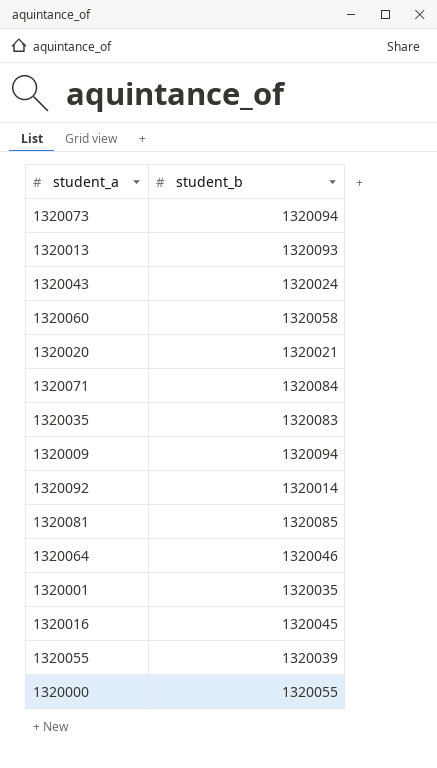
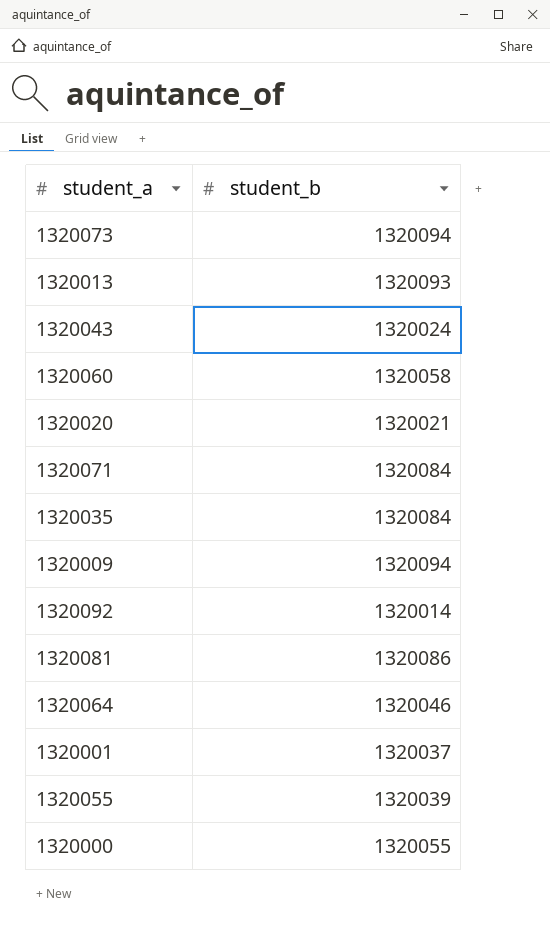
row 1320016: 1320045 -> none
1320035 | student_b: 1320083 -> 1320084
1320081 | student_b: 1320085 -> 1320086
1320001 | student_b: 1320035 -> 1320037

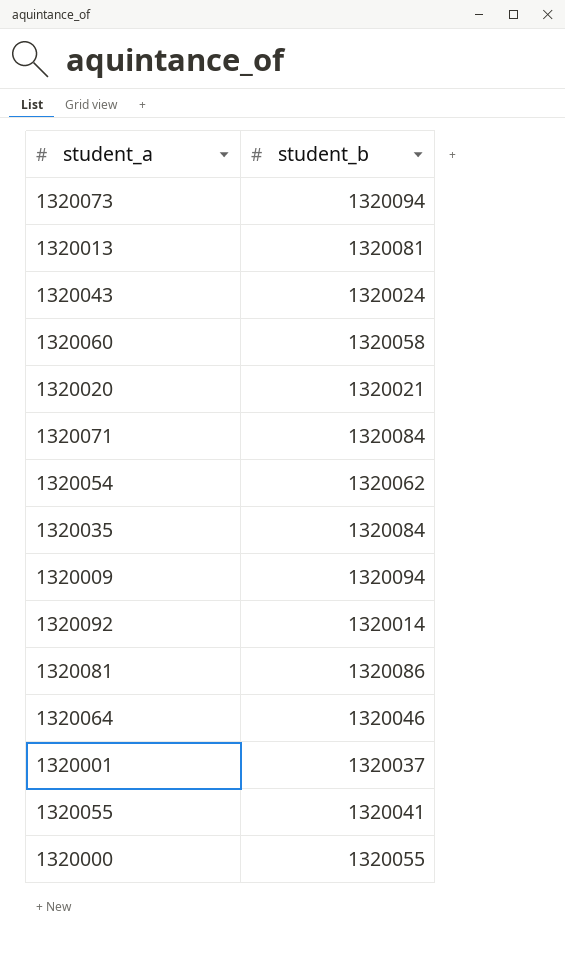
1320013 | student_b: 1320093 -> 1320081
row 1320054: none -> 1320062
1320055 | student_b: 1320039 -> 1320041

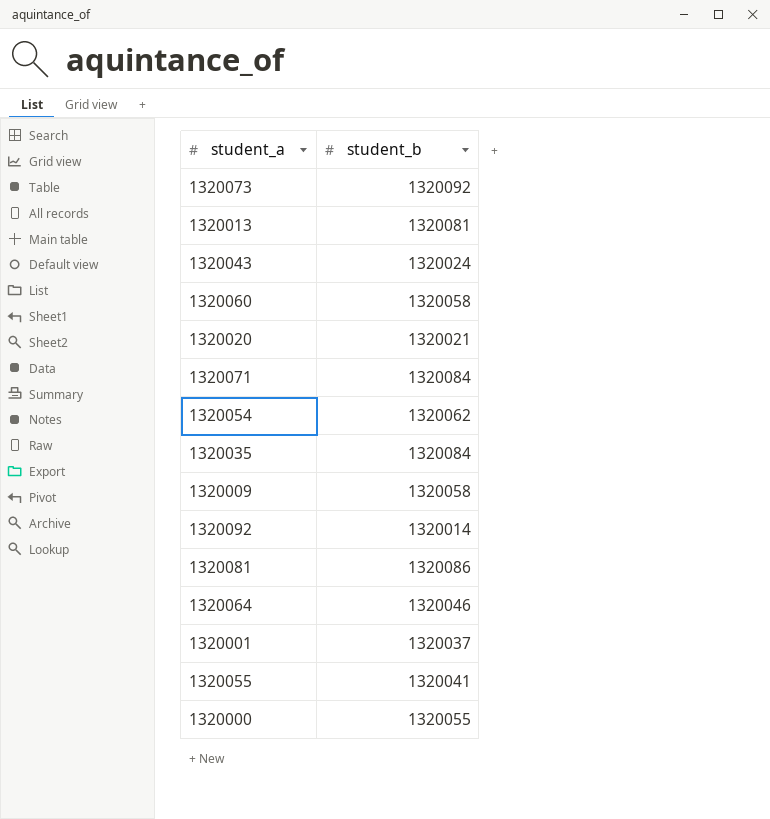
1320073 | student_b: 1320094 -> 1320092
1320009 | student_b: 1320094 -> 1320058

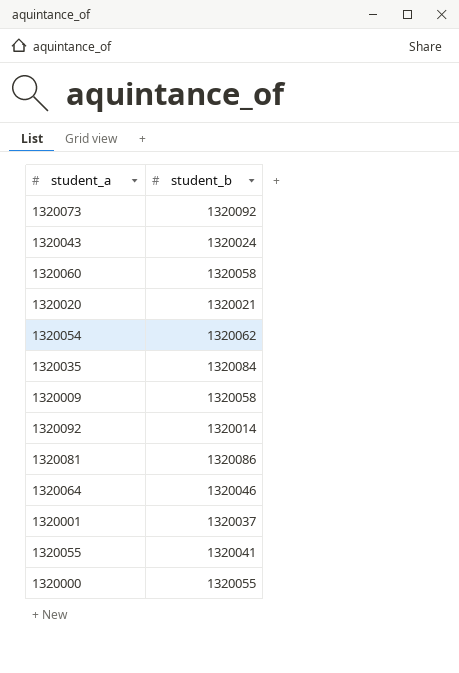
row 1320013: 1320081 -> none
row 1320071: 1320084 -> none

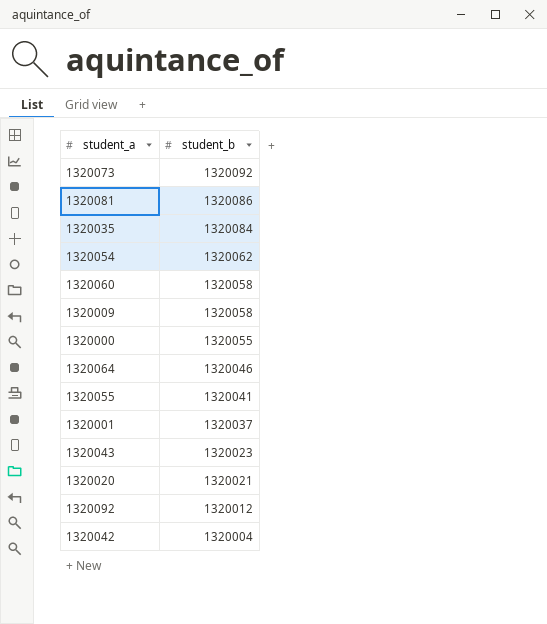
row order: none -> student_b descending
1320043 | student_b: 1320024 -> 1320023
1320092 | student_b: 1320014 -> 1320012
row 1320042: none -> 1320004

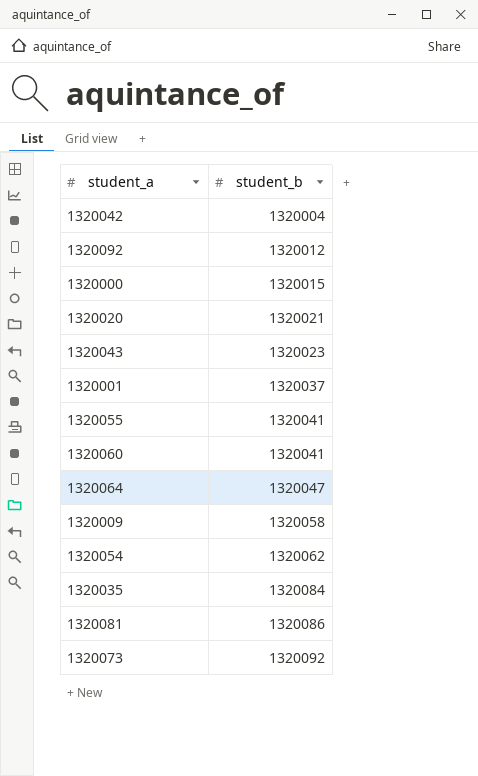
row order: student_b descending -> student_b ascending
1320000 | student_b: 1320055 -> 1320015
1320060 | student_b: 1320058 -> 1320041
1320064 | student_b: 1320046 -> 1320047

